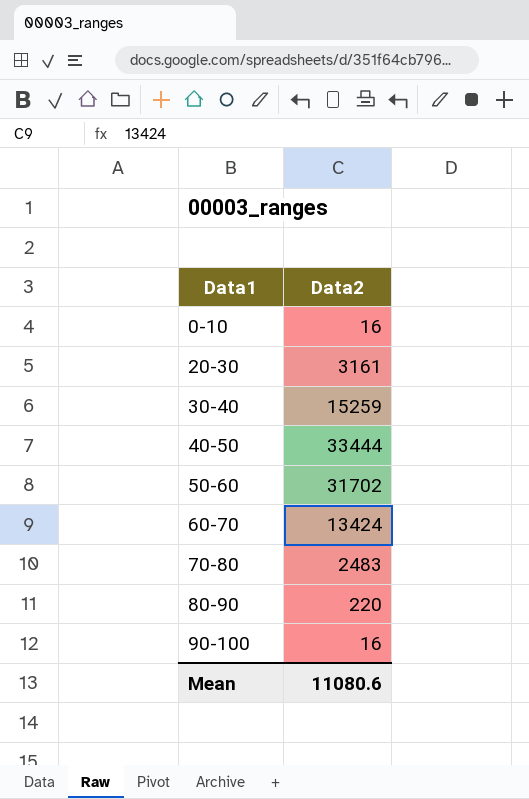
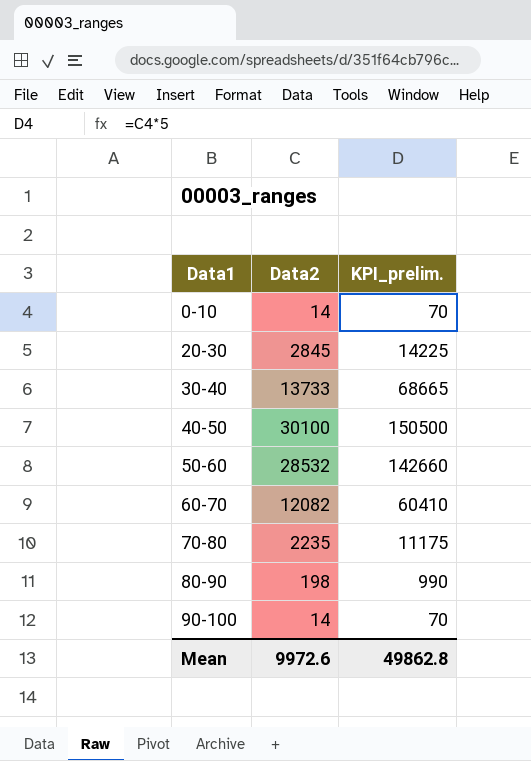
column KPI_prelim. | formula: none -> [Data2] * 5
0-10 | Data2: 16 -> 14
20-30 | Data2: 3161 -> 2845
30-40 | Data2: 15259 -> 13733
40-50 | Data2: 33444 -> 30100
50-60 | Data2: 31702 -> 28532
60-70 | Data2: 13424 -> 12082
70-80 | Data2: 2483 -> 2235
80-90 | Data2: 220 -> 198
90-100 | Data2: 16 -> 14
Mean | Data2: 11080.6 -> 9972.6

